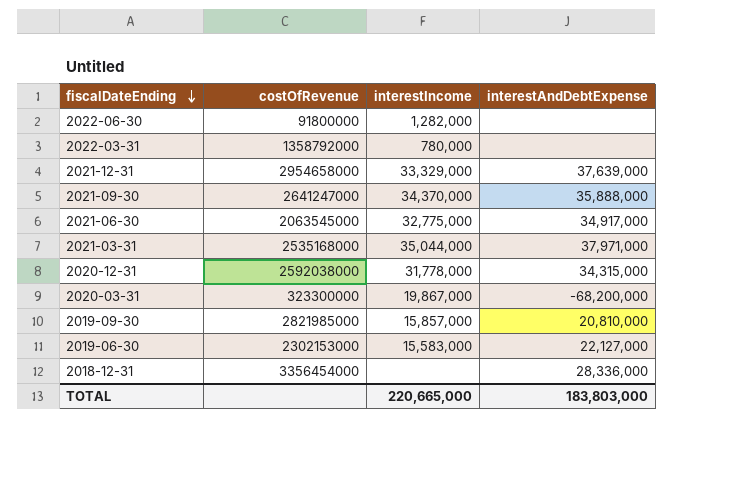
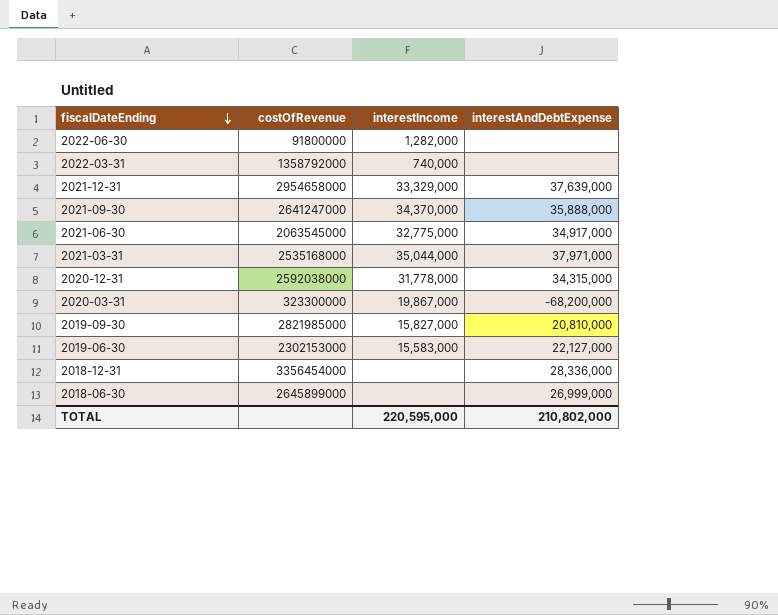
2022-03-31 | interestIncome: 780,000 -> 740,000
2019-09-30 | interestIncome: 15,857,000 -> 15,827,000
row 2018-06-30: none -> 2645899000 | none | 26,999,000
TOTAL | interestIncome: 220,665,000 -> 220,595,000
TOTAL | interestAndDebtExpense: 183,803,000 -> 210,802,000

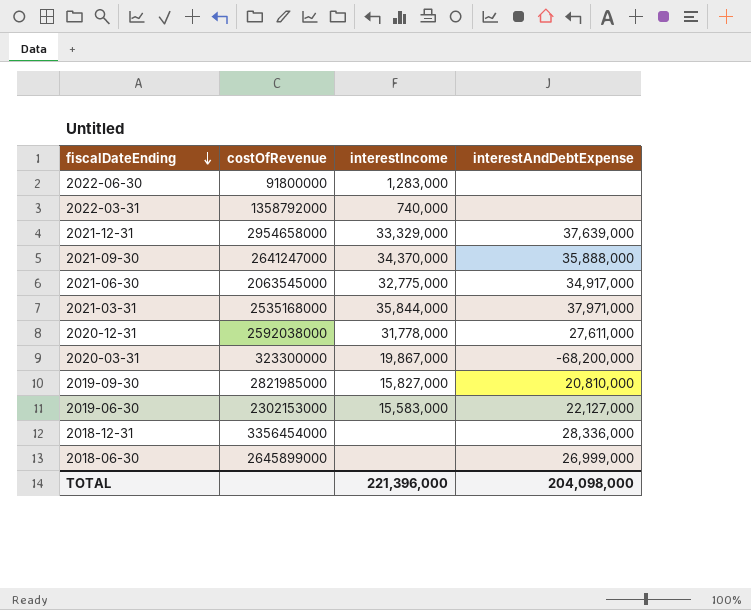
2022-06-30 | interestIncome: 1,282,000 -> 1,283,000
2021-03-31 | interestIncome: 35,044,000 -> 35,844,000
2020-12-31 | interestAndDebtExpense: 34,315,000 -> 27,611,000
TOTAL | interestIncome: 220,595,000 -> 221,396,000
TOTAL | interestAndDebtExpense: 210,802,000 -> 204,098,000

